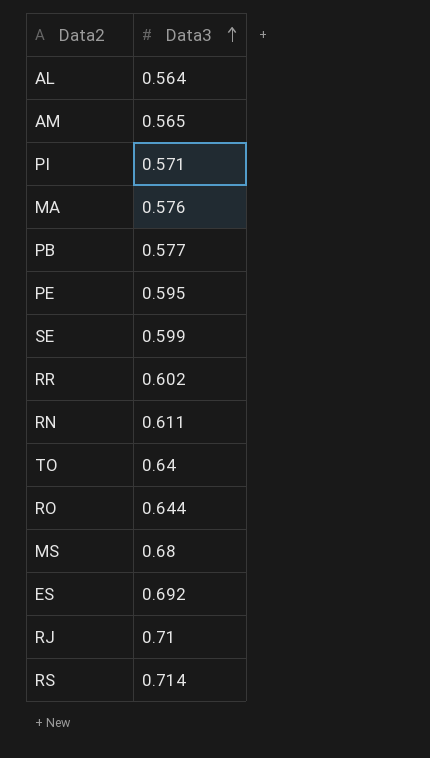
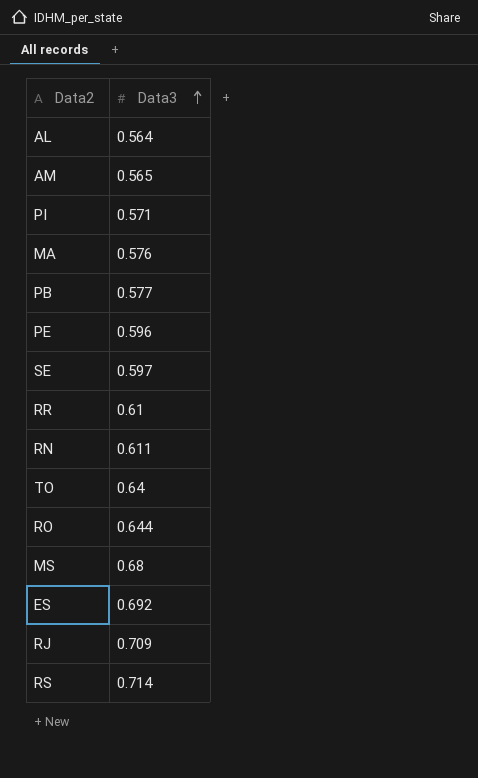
PE | Data3: 0.595 -> 0.596
SE | Data3: 0.599 -> 0.597
RR | Data3: 0.602 -> 0.61
RJ | Data3: 0.71 -> 0.709

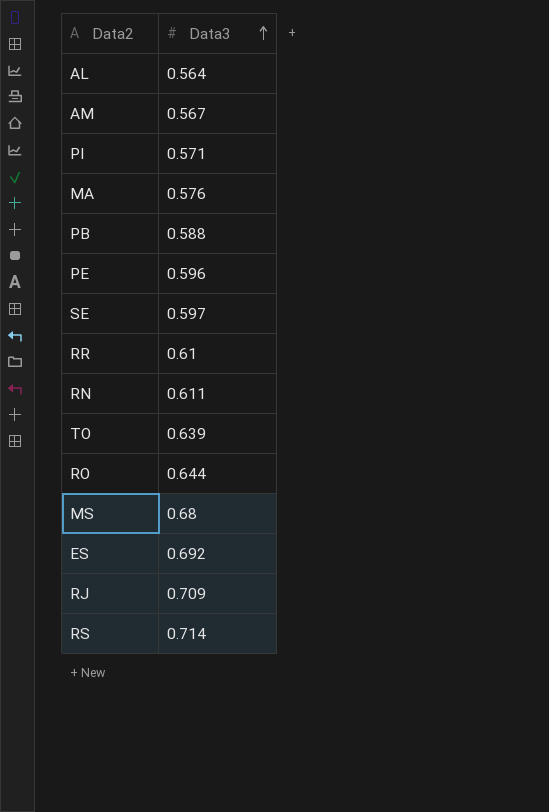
AM | Data3: 0.565 -> 0.567
PB | Data3: 0.577 -> 0.588
TO | Data3: 0.64 -> 0.639

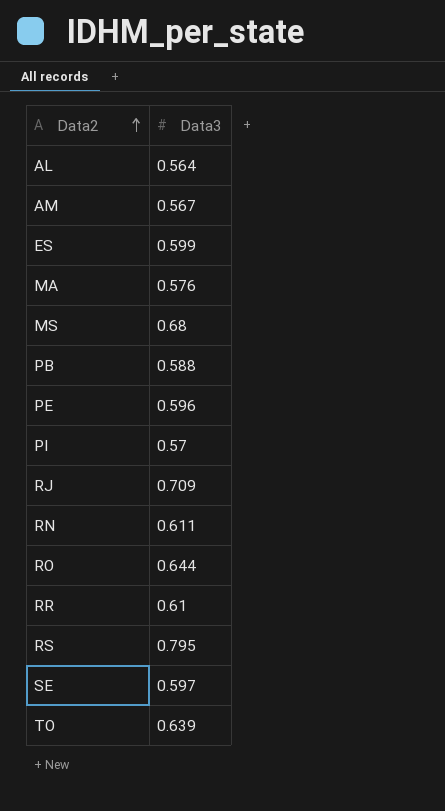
row order: Data3 ascending -> Data2 ascending
ES | Data3: 0.692 -> 0.599
PI | Data3: 0.571 -> 0.57
RS | Data3: 0.714 -> 0.795

